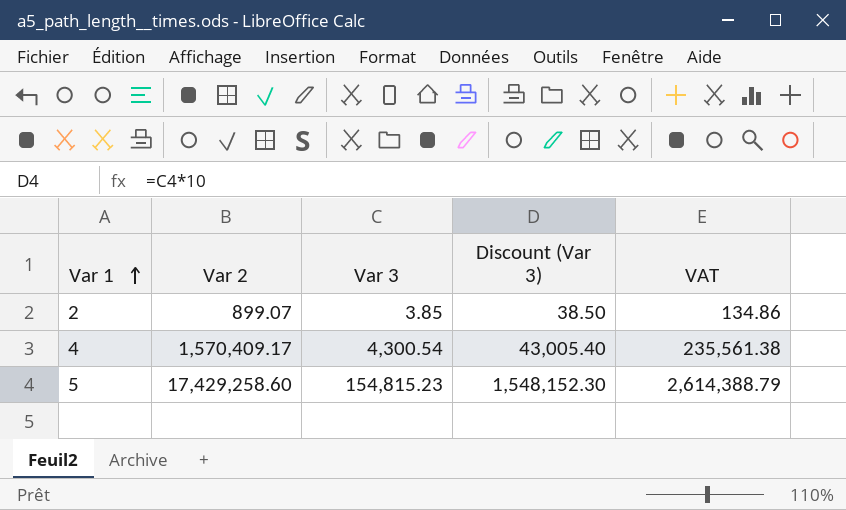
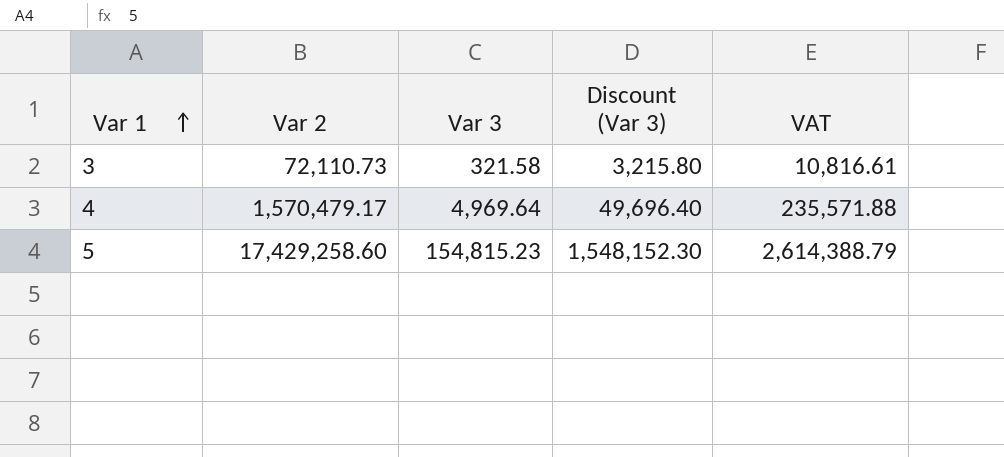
row 2: 899.07 | 3.85 | 38.50 | 134.86 -> none
row 3: none -> 72,110.73 | 321.58 | 3,215.80 | 10,816.61
4 | Var 2: 1,570,409.17 -> 1,570,479.17
4 | Var 3: 4,300.54 -> 4,969.64
4 | Discount (Var 3): 43,005.40 -> 49,696.40
4 | VAT: 235,561.38 -> 235,571.88

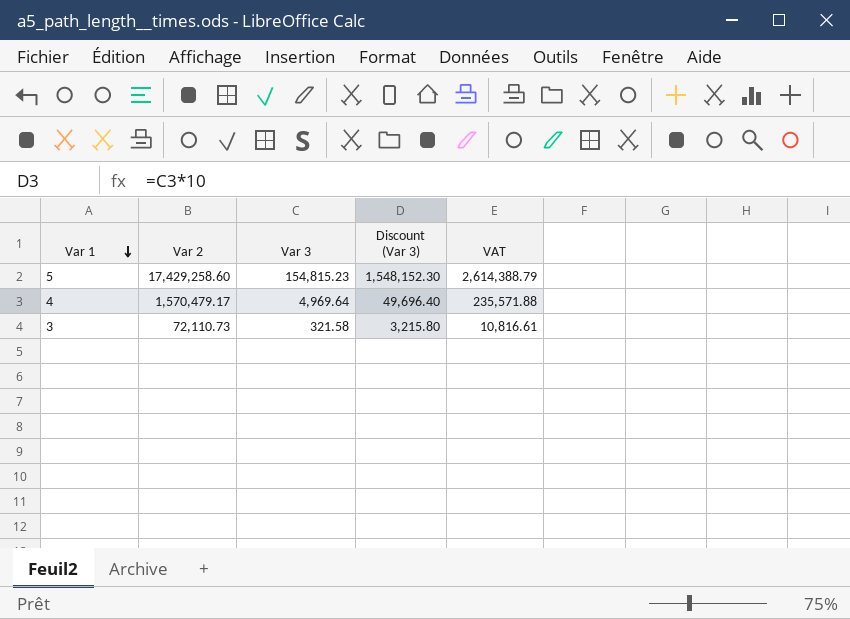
row order: Var 1 ascending -> Var 1 descending

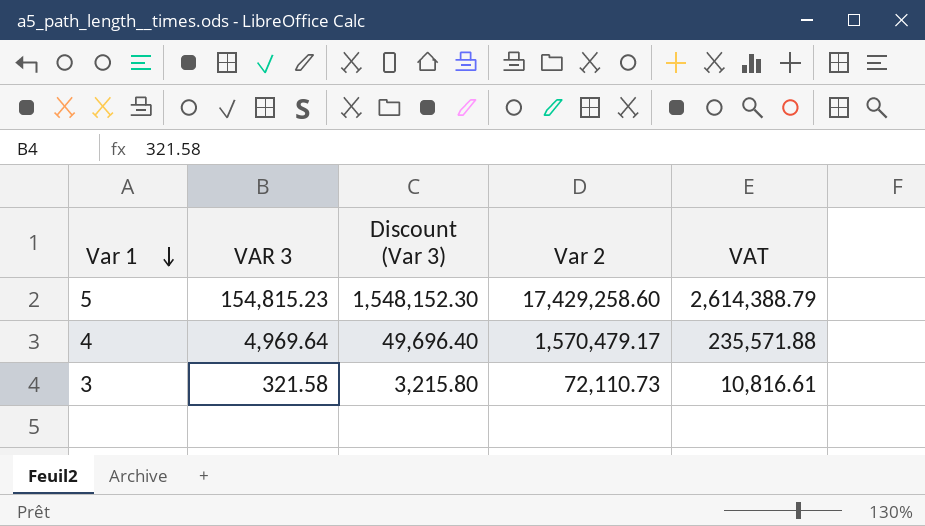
column name: Var 3 -> VAR 3
column Var 2 | position: 2 -> 4

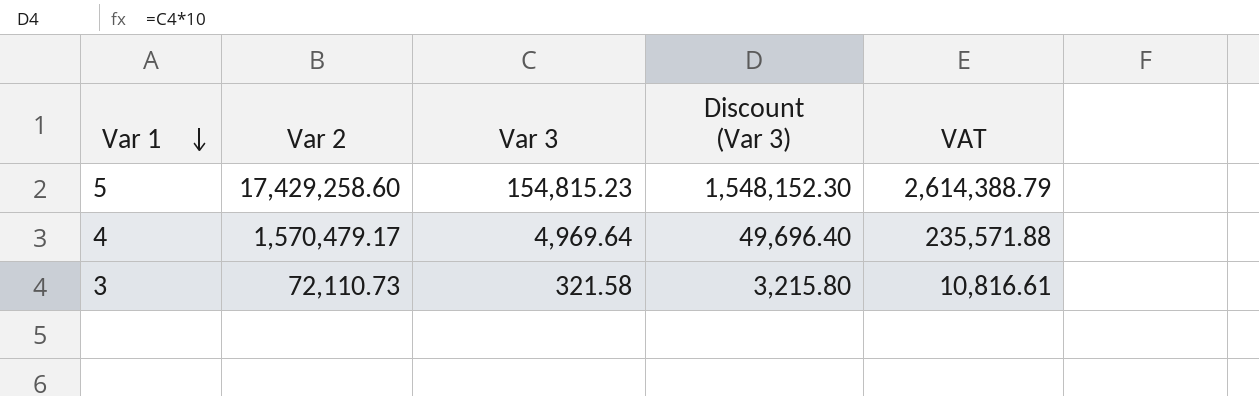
column Var 2 | position: 4 -> 2
column name: VAR 3 -> Var 3

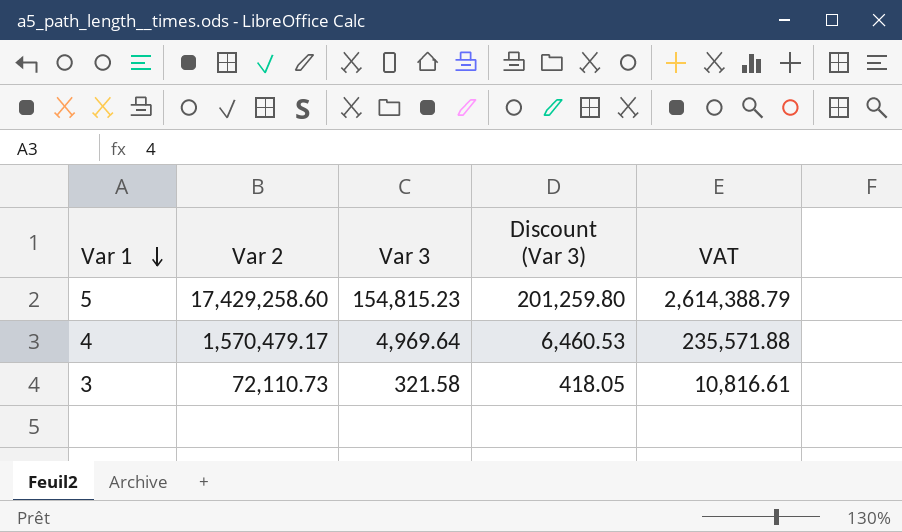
column Discount (Var 3) | formula: [Var 3] * 10 -> [Var 3] * 1.3

